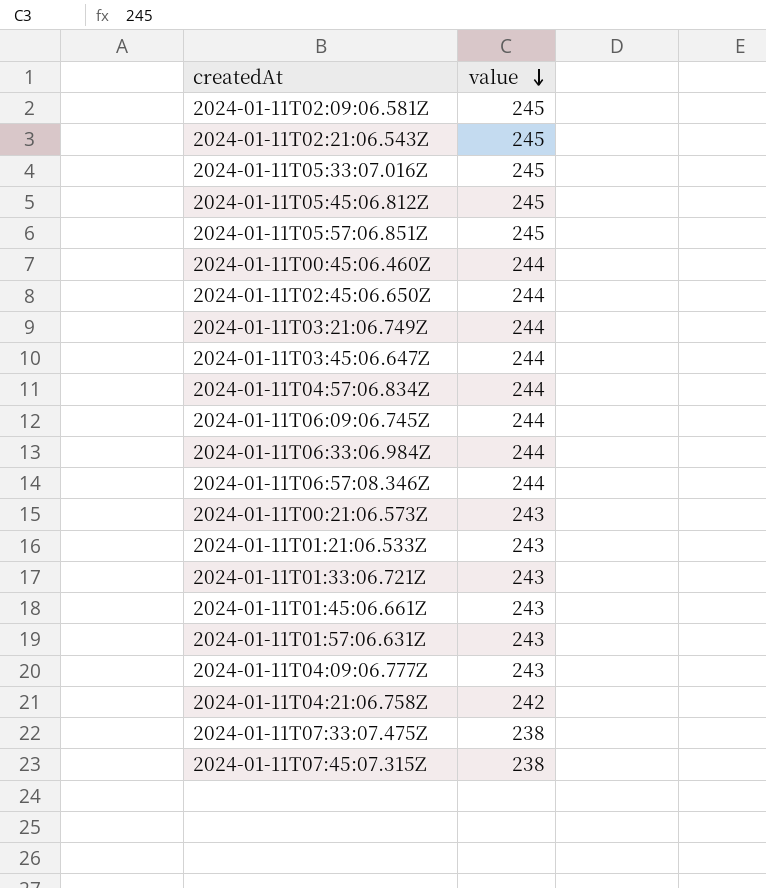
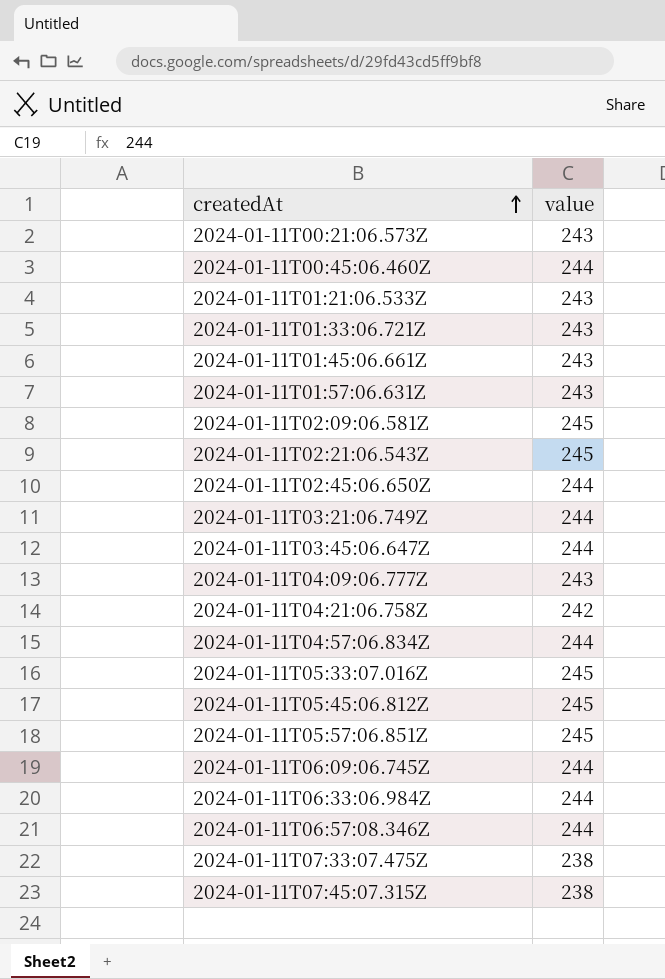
row order: value descending -> createdAt ascending

